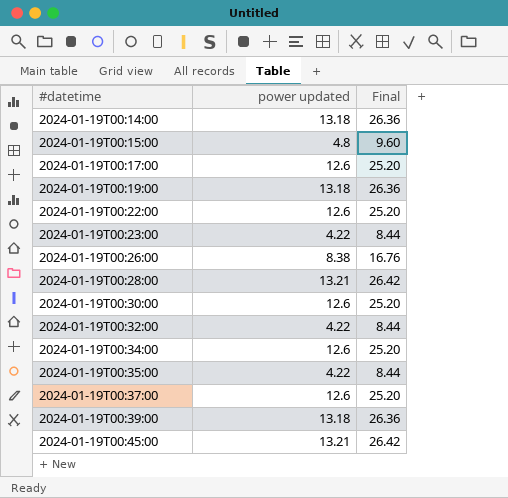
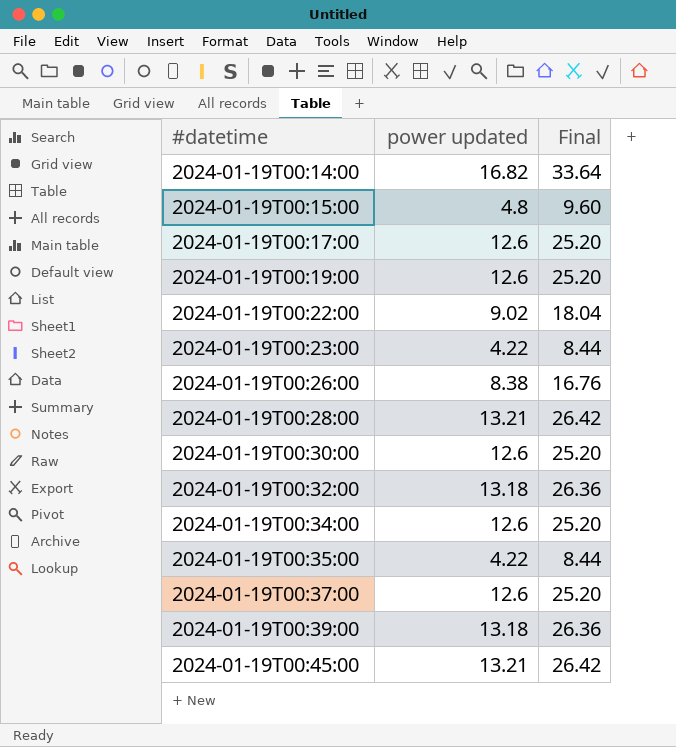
2024-01-19T00:14:00 | power updated: 13.18 -> 16.82
2024-01-19T00:14:00 | Final: 26.36 -> 33.64
2024-01-19T00:19:00 | power updated: 13.18 -> 12.6
2024-01-19T00:19:00 | Final: 26.36 -> 25.20
2024-01-19T00:22:00 | power updated: 12.6 -> 9.02
2024-01-19T00:22:00 | Final: 25.20 -> 18.04
2024-01-19T00:32:00 | power updated: 4.22 -> 13.18
2024-01-19T00:32:00 | Final: 8.44 -> 26.36

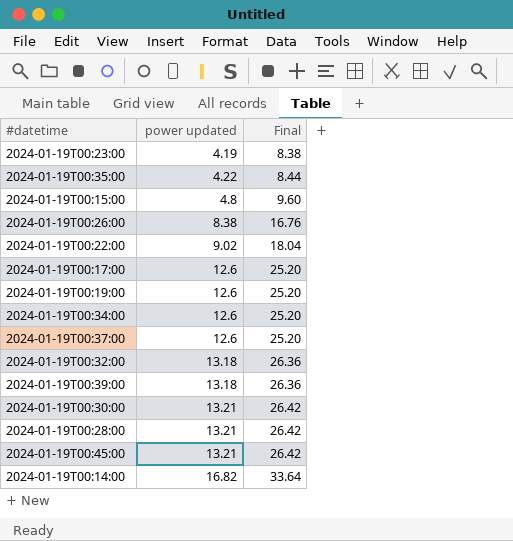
row order: #datetime ascending -> power updated ascending
2024-01-19T00:23:00 | power updated: 4.22 -> 4.19
2024-01-19T00:23:00 | Final: 8.44 -> 8.38
2024-01-19T00:30:00 | power updated: 12.6 -> 13.21
2024-01-19T00:30:00 | Final: 25.20 -> 26.42

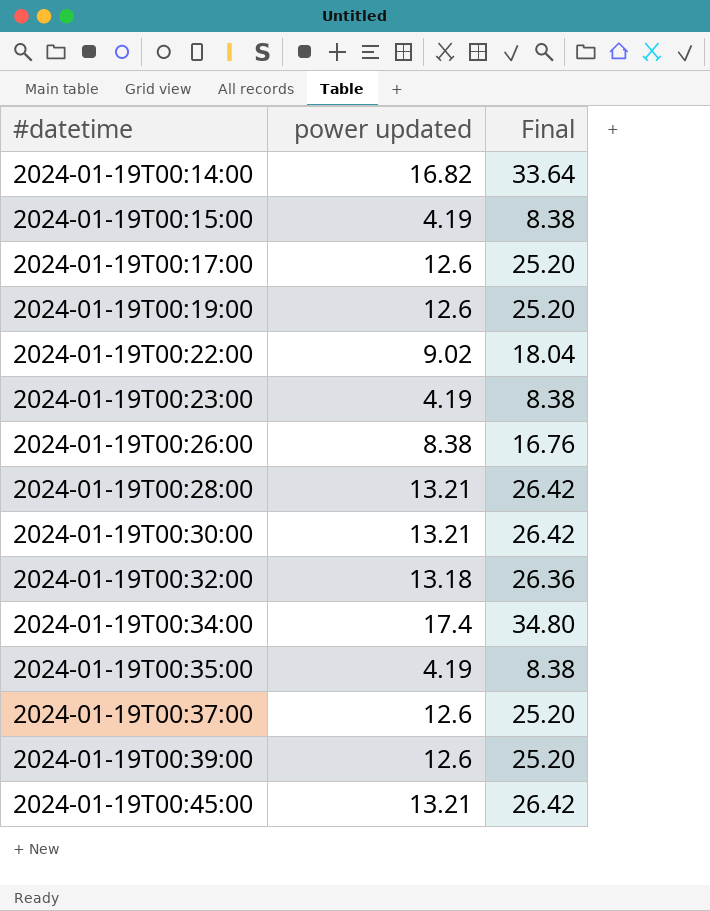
row order: power updated ascending -> #datetime ascending
2024-01-19T00:15:00 | power updated: 4.8 -> 4.19
2024-01-19T00:15:00 | Final: 9.60 -> 8.38
2024-01-19T00:34:00 | power updated: 12.6 -> 17.4
2024-01-19T00:34:00 | Final: 25.20 -> 34.80
2024-01-19T00:35:00 | power updated: 4.22 -> 4.19
2024-01-19T00:35:00 | Final: 8.44 -> 8.38
2024-01-19T00:39:00 | power updated: 13.18 -> 12.6
2024-01-19T00:39:00 | Final: 26.36 -> 25.20

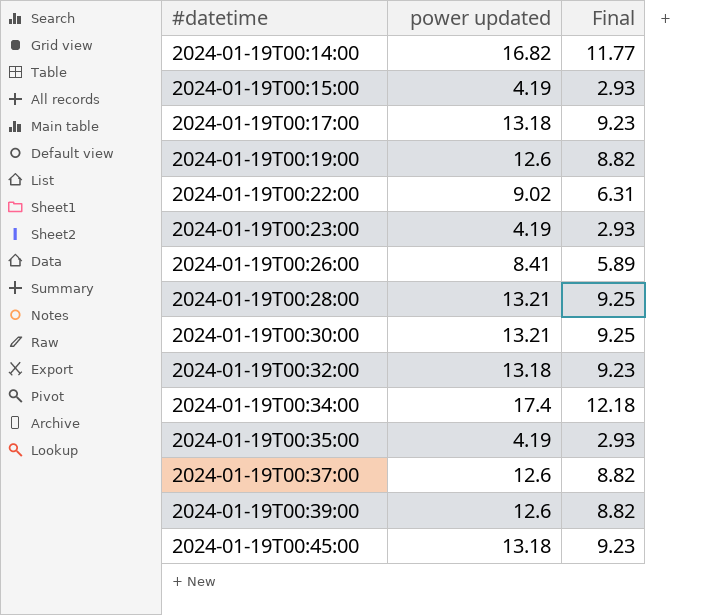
column Final | formula: [power updated] * 2 -> [power updated] * 0.7
2024-01-19T00:17:00 | power updated: 12.6 -> 13.18
2024-01-19T00:26:00 | power updated: 8.38 -> 8.41
2024-01-19T00:45:00 | power updated: 13.21 -> 13.18

